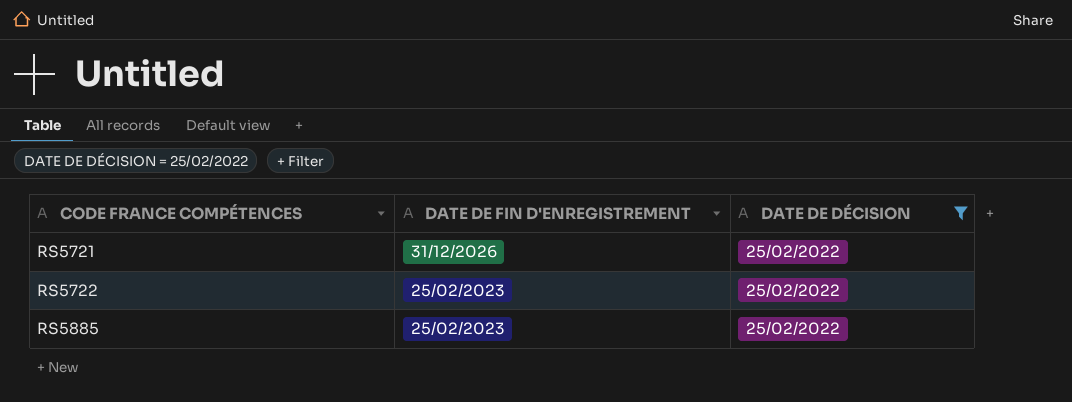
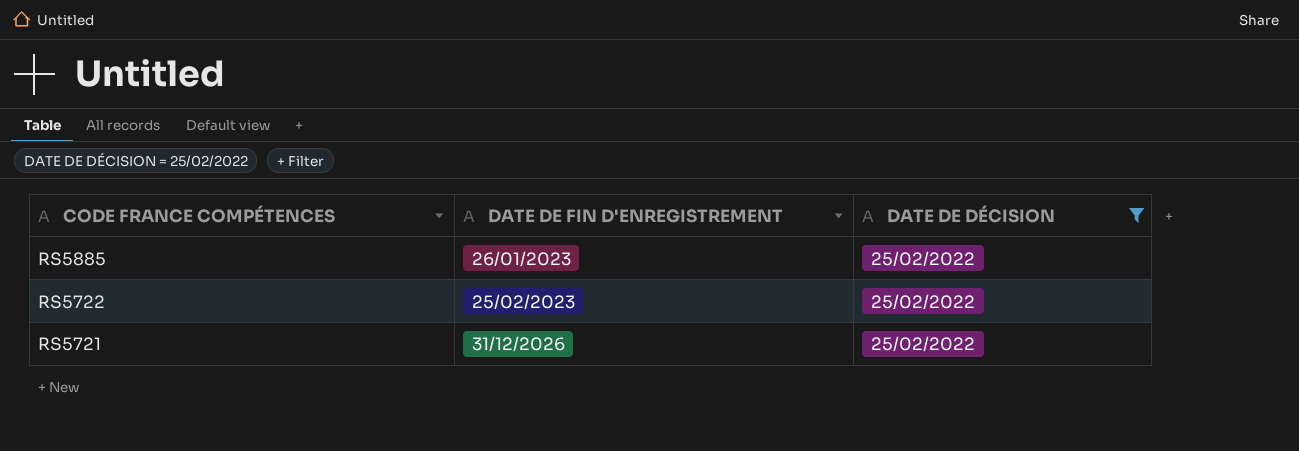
row order: CODE FRANCE COMPÉTENCES ascending -> CODE FRANCE COMPÉTENCES descending
RS5885 | DATE DE FIN D'ENREGISTREMENT: 25/02/2023 -> 26/01/2023

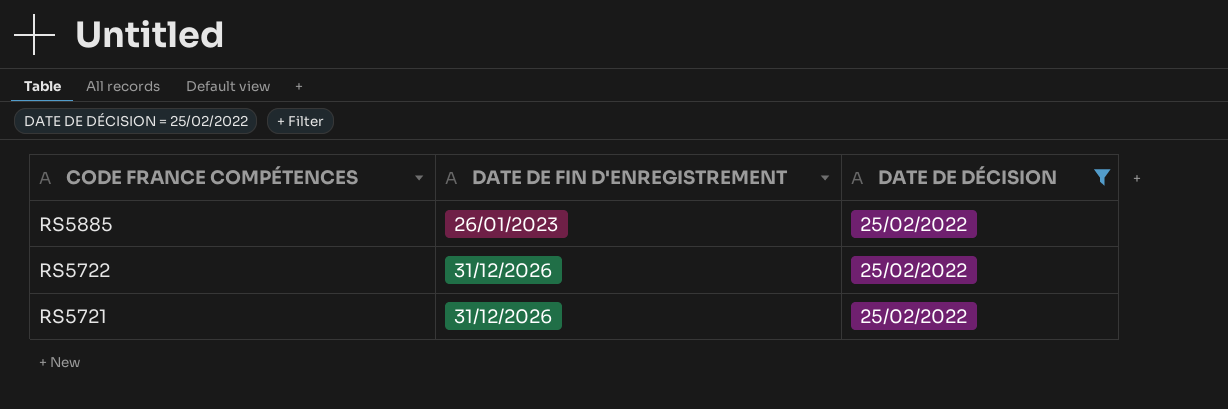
RS5722 | DATE DE FIN D'ENREGISTREMENT: 25/02/2023 -> 31/12/2026

